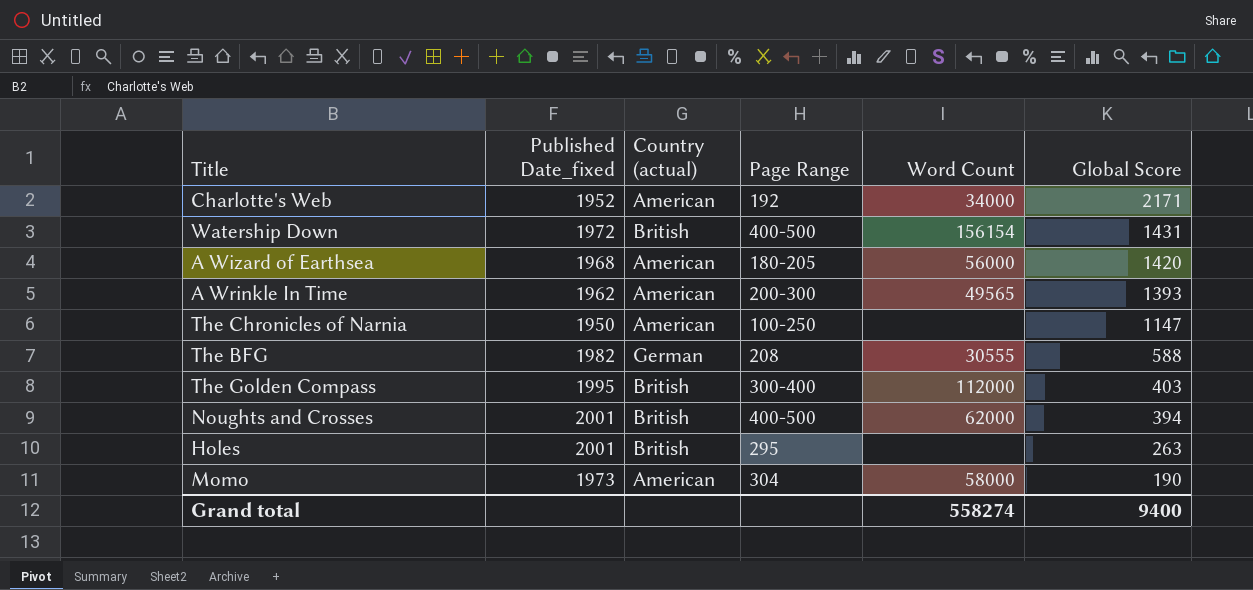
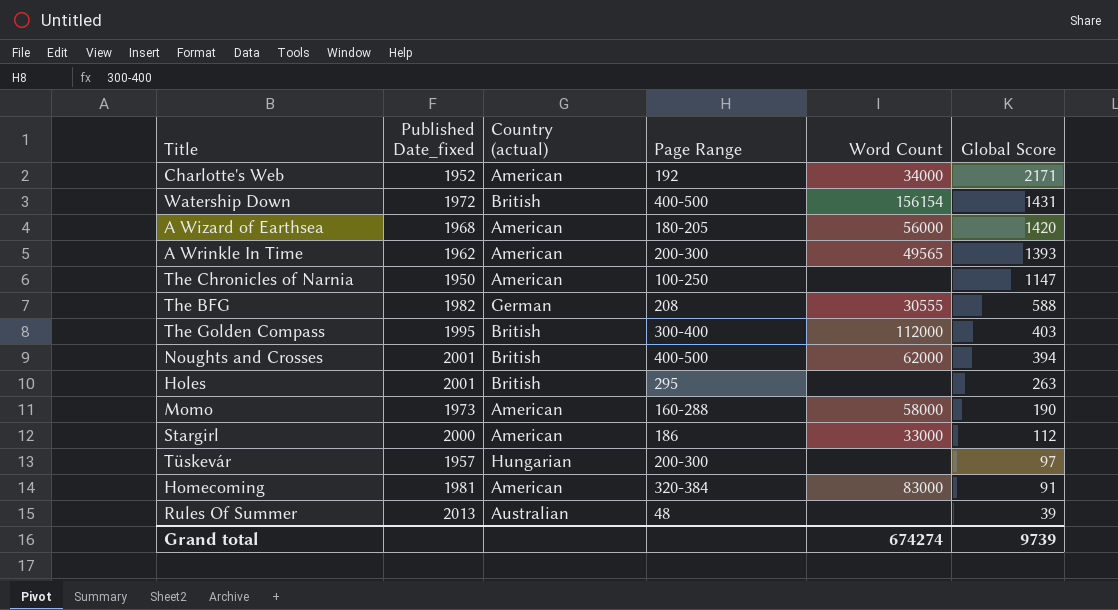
Momo | Page Range: 304 -> 160-288
row Stargirl: none -> 2000 | American | 186 | 33000 | 112
row Tüskevár: none -> 1957 | Hungarian | 200-300 | none | 97
row Homecoming: none -> 1981 | American | 320-384 | 83000 | 91
row Rules Of Summer: none -> 2013 | Australian | 48 | none | 39
Grand total | Word Count: 558274 -> 674274
Grand total | Global Score: 9400 -> 9739

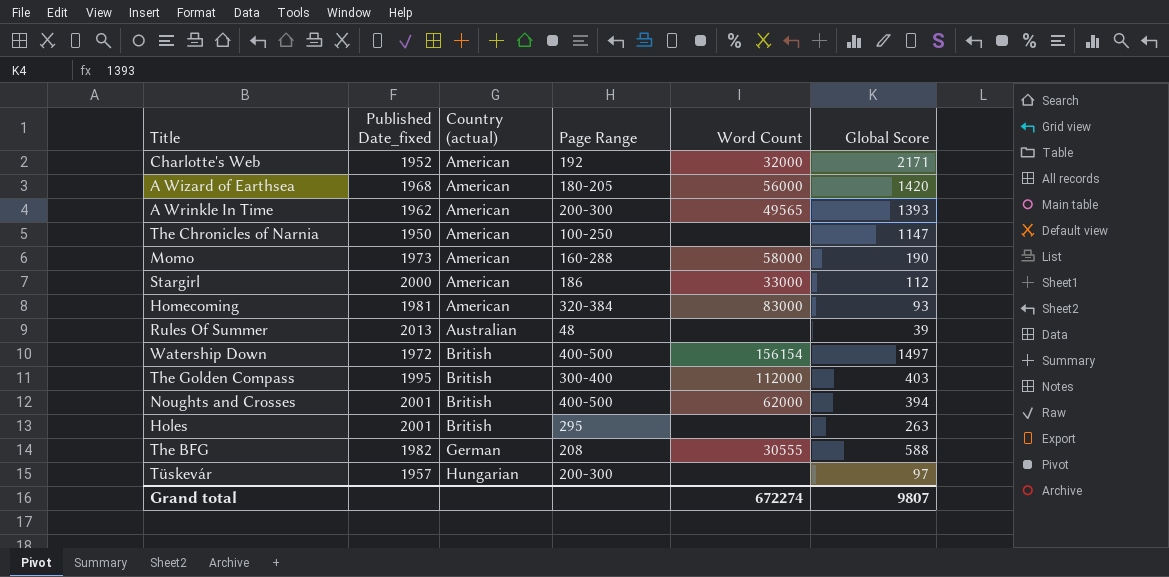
row order: Global Score descending -> Country (actual) ascending
Charlotte's Web | Word Count: 34000 -> 32000
Homecoming | Global Score: 91 -> 93
Watership Down | Global Score: 1431 -> 1497
Grand total | Word Count: 674274 -> 672274
Grand total | Global Score: 9739 -> 9807

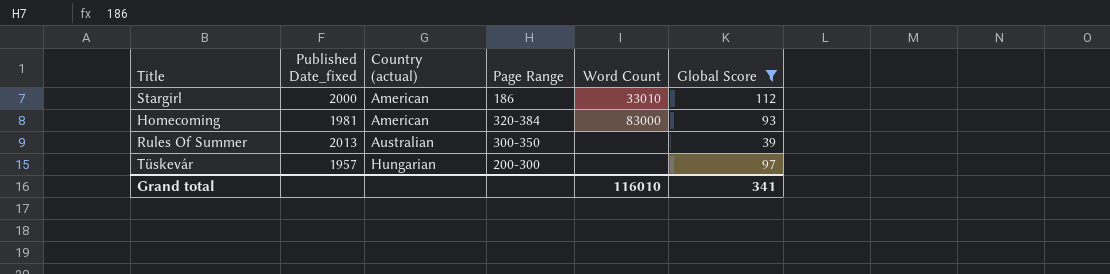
filter: none -> Global Score <= 112
Stargirl | Word Count: 33000 -> 33010
Rules Of Summer | Page Range: 48 -> 300-350
Grand total | Word Count: 672274 -> 116010
Grand total | Global Score: 9807 -> 341

